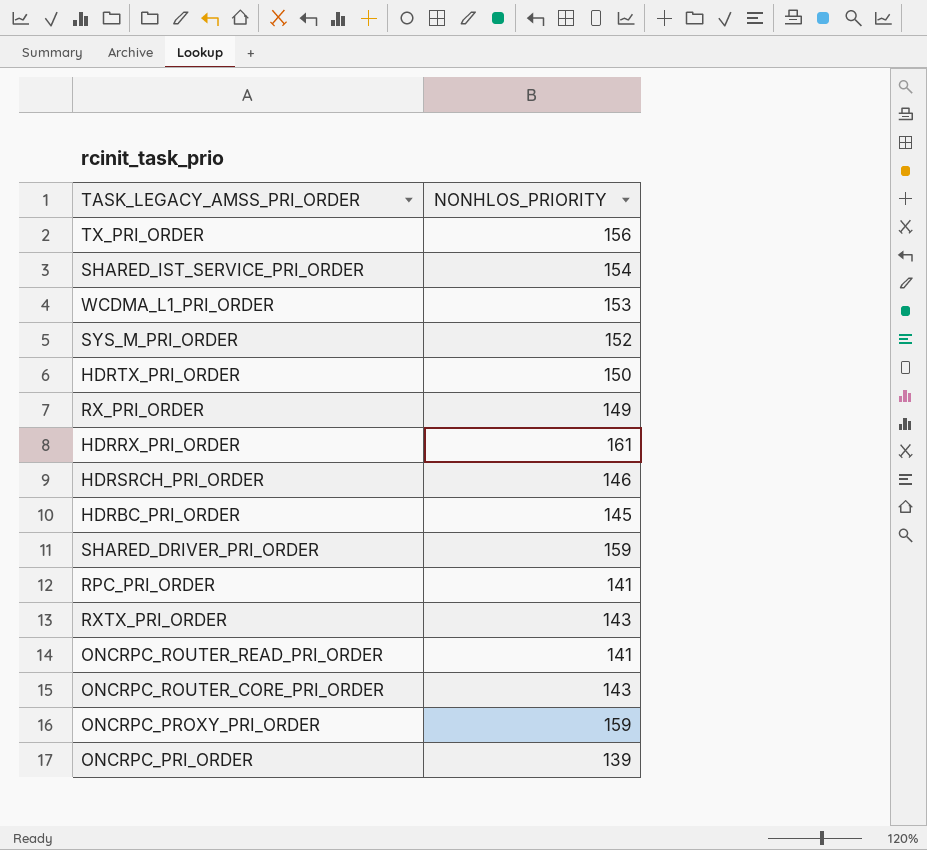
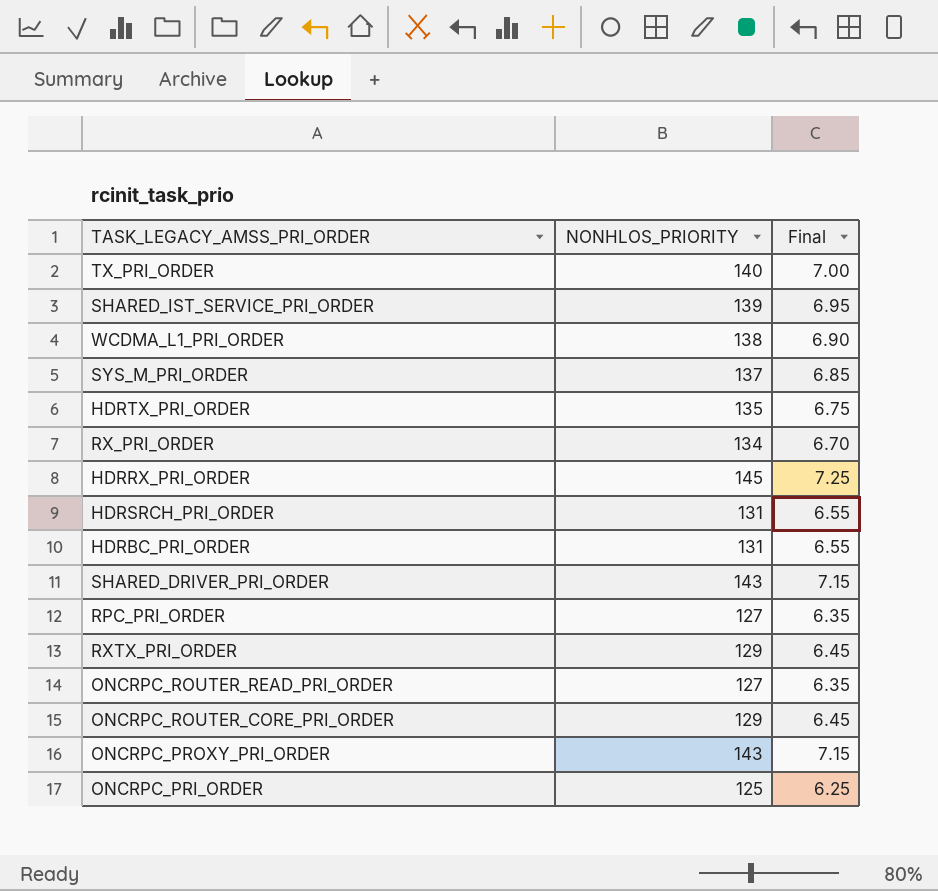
column Final | formula: none -> [NONHLOS_PRIORITY] * 0.05
TX_PRI_ORDER | NONHLOS_PRIORITY: 156 -> 140
SHARED_IST_SERVICE_PRI_ORDER | NONHLOS_PRIORITY: 154 -> 139
WCDMA_L1_PRI_ORDER | NONHLOS_PRIORITY: 153 -> 138
SYS_M_PRI_ORDER | NONHLOS_PRIORITY: 152 -> 137
HDRTX_PRI_ORDER | NONHLOS_PRIORITY: 150 -> 135
RX_PRI_ORDER | NONHLOS_PRIORITY: 149 -> 134
HDRRX_PRI_ORDER | NONHLOS_PRIORITY: 161 -> 145
HDRSRCH_PRI_ORDER | NONHLOS_PRIORITY: 146 -> 131
HDRBC_PRI_ORDER | NONHLOS_PRIORITY: 145 -> 131
SHARED_DRIVER_PRI_ORDER | NONHLOS_PRIORITY: 159 -> 143
RPC_PRI_ORDER | NONHLOS_PRIORITY: 141 -> 127
RXTX_PRI_ORDER | NONHLOS_PRIORITY: 143 -> 129
ONCRPC_ROUTER_READ_PRI_ORDER | NONHLOS_PRIORITY: 141 -> 127
ONCRPC_ROUTER_CORE_PRI_ORDER | NONHLOS_PRIORITY: 143 -> 129
ONCRPC_PROXY_PRI_ORDER | NONHLOS_PRIORITY: 159 -> 143
ONCRPC_PRI_ORDER | NONHLOS_PRIORITY: 139 -> 125

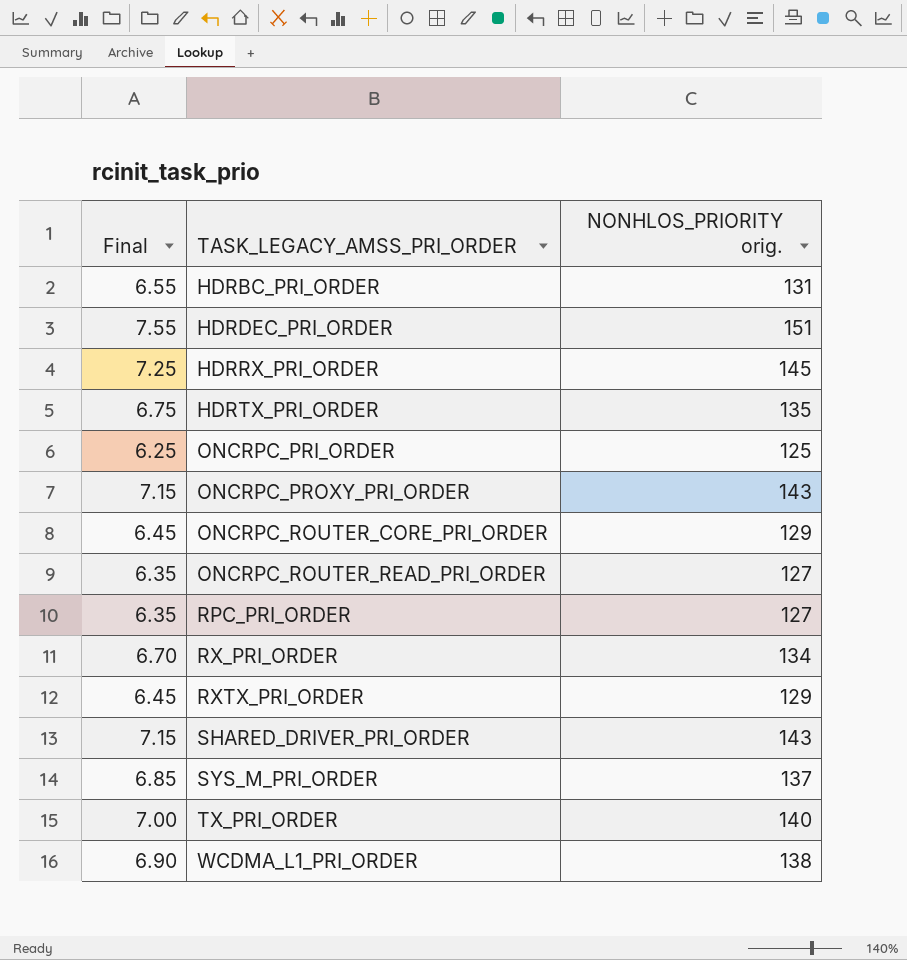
row order: none -> TASK_LEGACY_AMSS_PRI_ORDER ascending
column Final | position: 3 -> 1
column name: NONHLOS_PRIORITY -> NONHLOS_PRIORITY orig.
row SHARED_IST_SERVICE_PRI_ORDER: 139 | 6.95 -> none
row HDRSRCH_PRI_ORDER: 131 | 6.55 -> none
row HDRDEC_PRI_ORDER: none -> 7.55 | 151

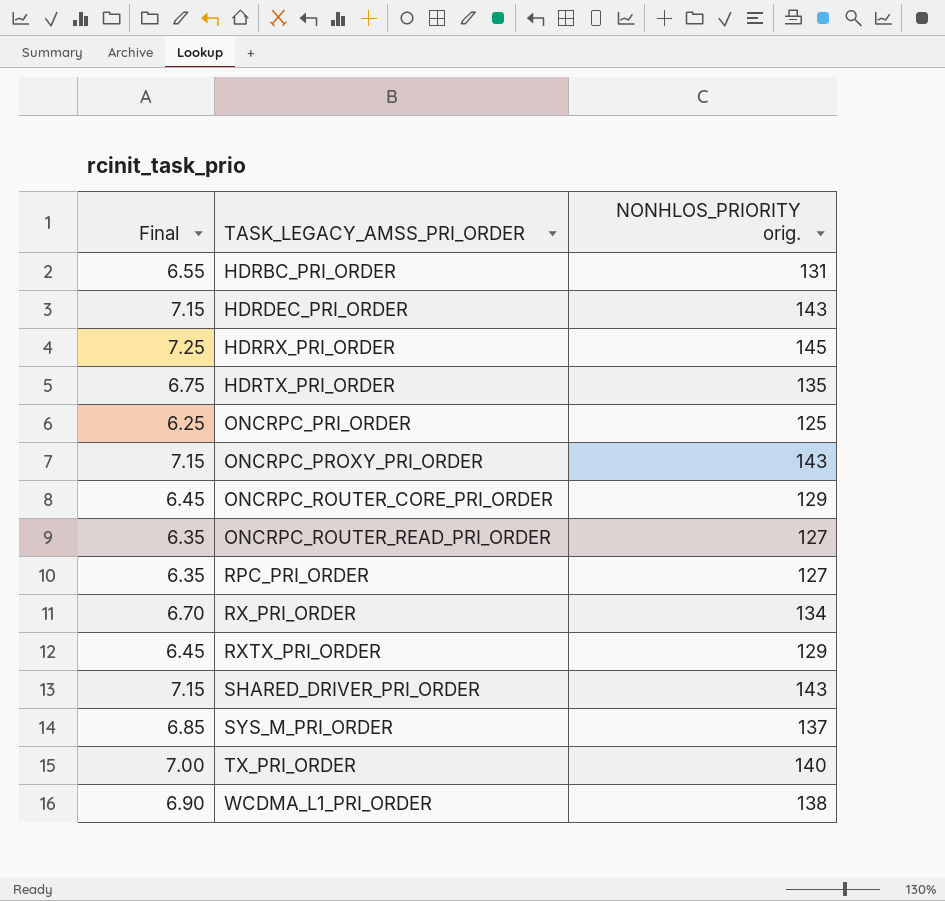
HDRDEC_PRI_ORDER | Final: 7.55 -> 7.15
HDRDEC_PRI_ORDER | NONHLOS_PRIORITY orig.: 151 -> 143

